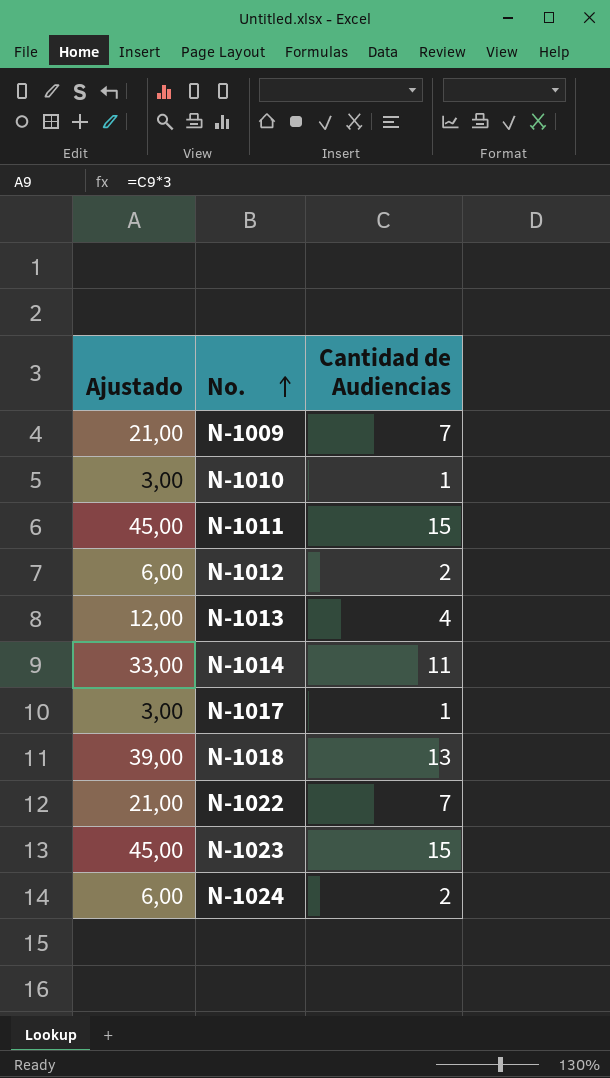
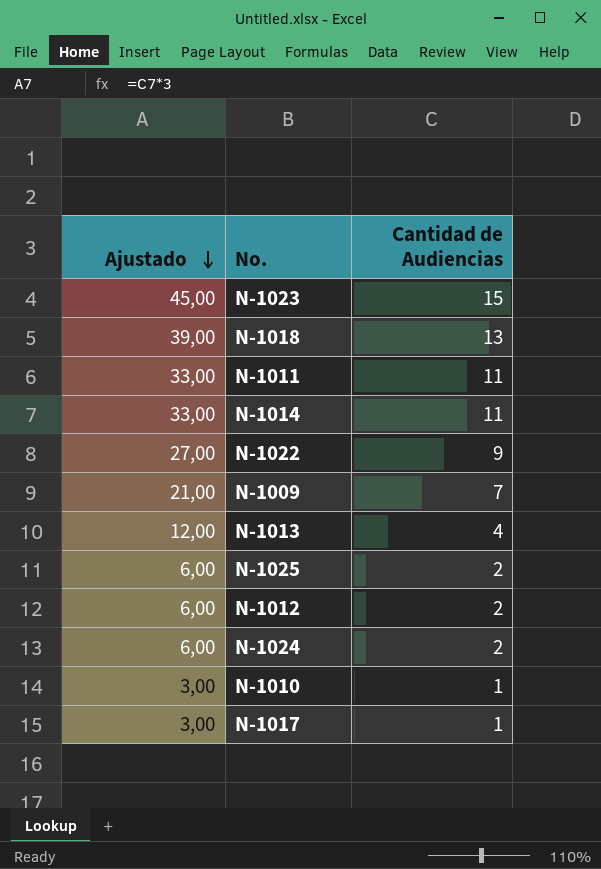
row order: No. ascending -> Ajustado descending
N-1011 | Ajustado: 45,00 -> 33,00
N-1011 | Cantidad de Audiencias: 15 -> 11
N-1022 | Ajustado: 21,00 -> 27,00
N-1022 | Cantidad de Audiencias: 7 -> 9
row N-1025: none -> 6,00 | 2

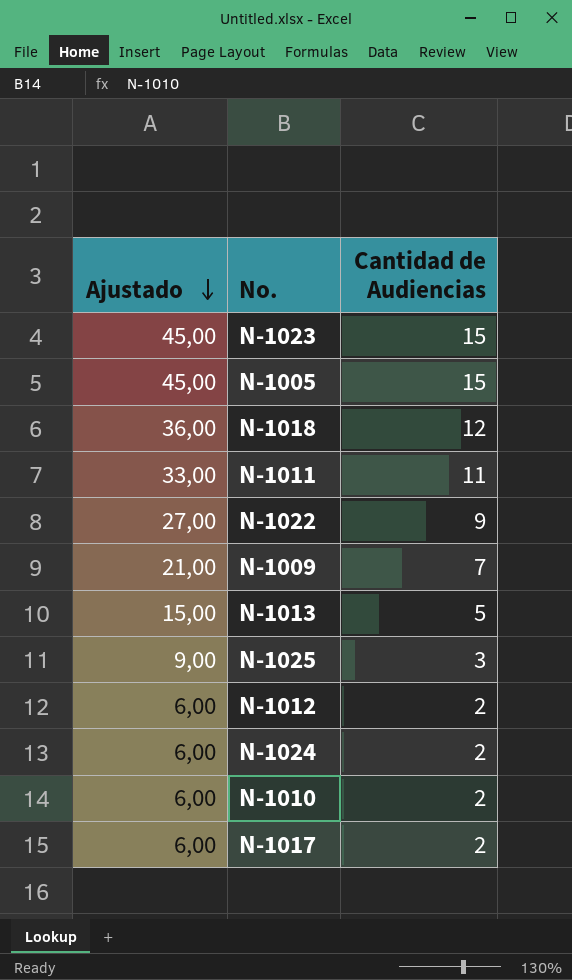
row N-1014: 33,00 | 11 -> none
row N-1005: none -> 45,00 | 15
N-1018 | Ajustado: 39,00 -> 36,00
N-1018 | Cantidad de Audiencias: 13 -> 12
N-1013 | Ajustado: 12,00 -> 15,00
N-1013 | Cantidad de Audiencias: 4 -> 5
N-1025 | Ajustado: 6,00 -> 9,00
N-1025 | Cantidad de Audiencias: 2 -> 3
N-1010 | Ajustado: 3,00 -> 6,00
N-1010 | Cantidad de Audiencias: 1 -> 2
N-1017 | Ajustado: 3,00 -> 6,00
N-1017 | Cantidad de Audiencias: 1 -> 2

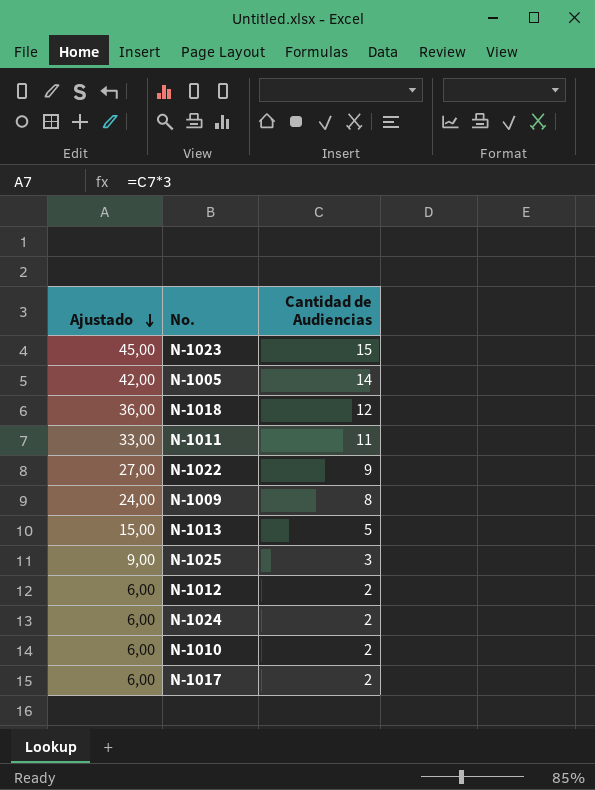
N-1005 | Ajustado: 45,00 -> 42,00
N-1005 | Cantidad de Audiencias: 15 -> 14
N-1009 | Ajustado: 21,00 -> 24,00
N-1009 | Cantidad de Audiencias: 7 -> 8

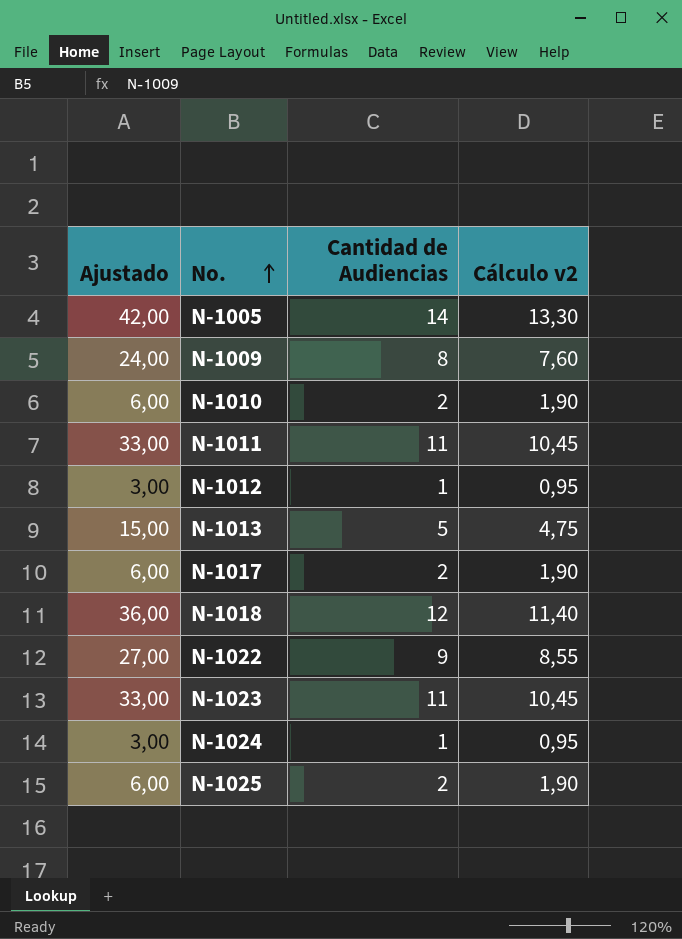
row order: Ajustado descending -> No. ascending
column Cálculo v2 | formula: none -> [Cantidad de Audiencias] * 0,95
N-1012 | Ajustado: 6,00 -> 3,00
N-1012 | Cantidad de Audiencias: 2 -> 1
N-1023 | Ajustado: 45,00 -> 33,00
N-1023 | Cantidad de Audiencias: 15 -> 11
N-1024 | Ajustado: 6,00 -> 3,00
N-1024 | Cantidad de Audiencias: 2 -> 1
N-1025 | Ajustado: 9,00 -> 6,00
N-1025 | Cantidad de Audiencias: 3 -> 2

